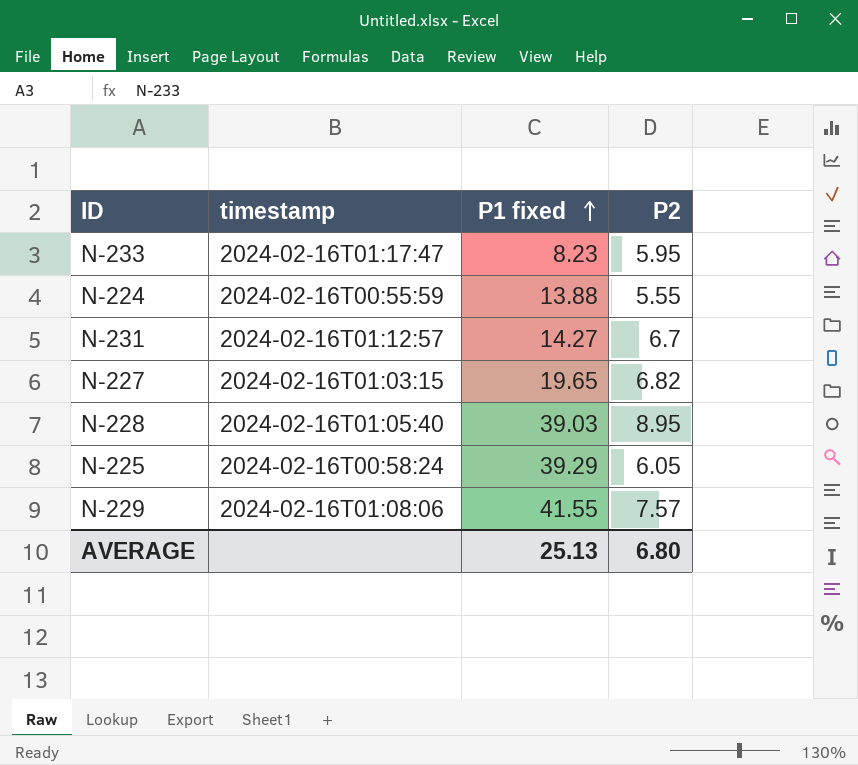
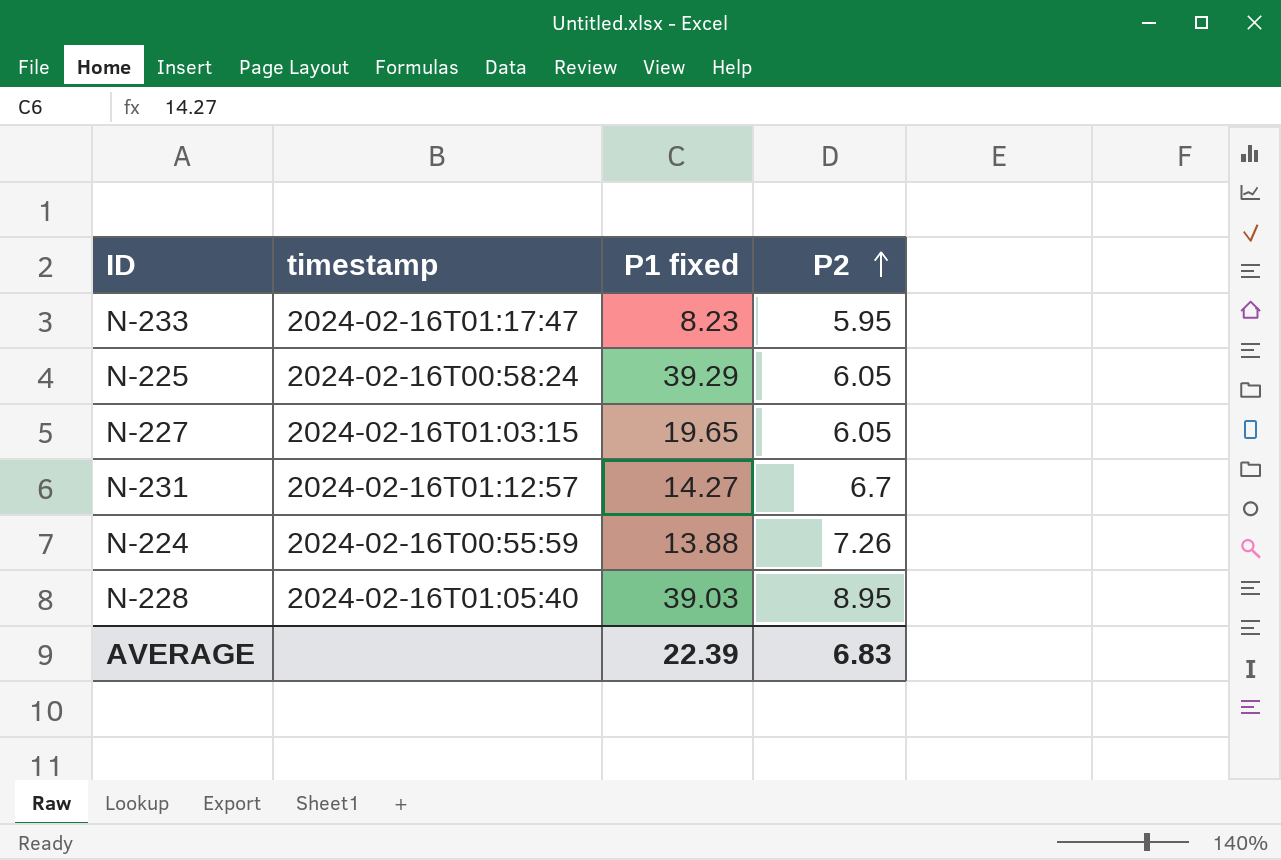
row order: P1 fixed ascending -> P2 ascending
row N-229: 2024-02-16T01:08:06 | 41.55 | 7.57 -> none
N-227 | P2: 6.82 -> 6.05
N-224 | P2: 5.55 -> 7.26
AVERAGE | P1 fixed: 25.13 -> 22.39
AVERAGE | P2: 6.80 -> 6.83

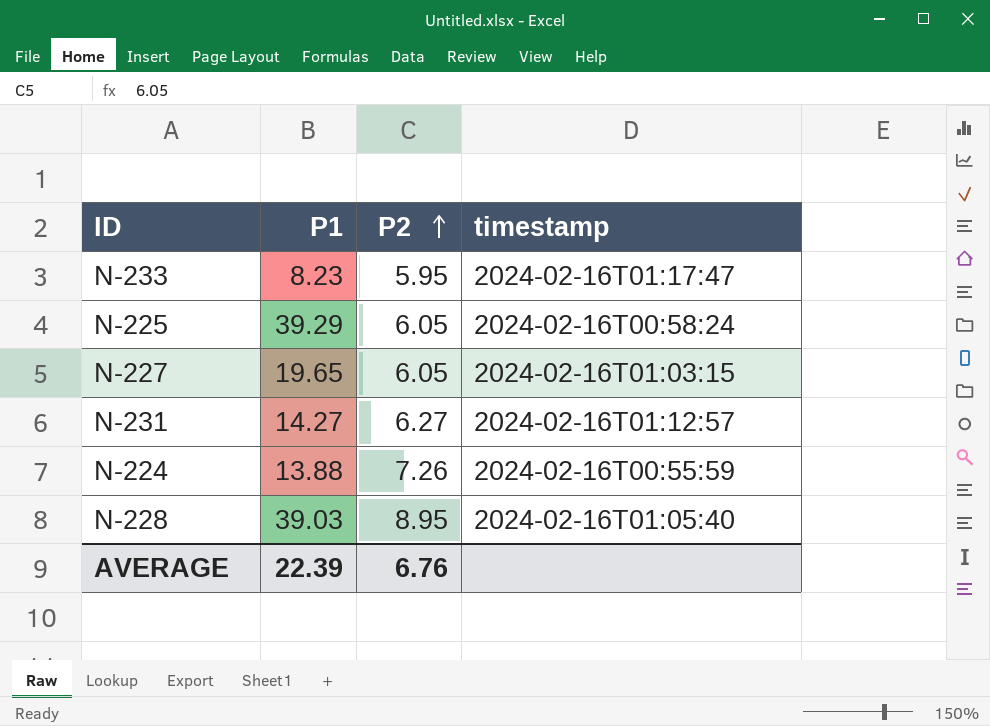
column name: P1 fixed -> P1
column timestamp | position: 2 -> 4
N-231 | P2: 6.7 -> 6.27
AVERAGE | P2: 6.83 -> 6.76

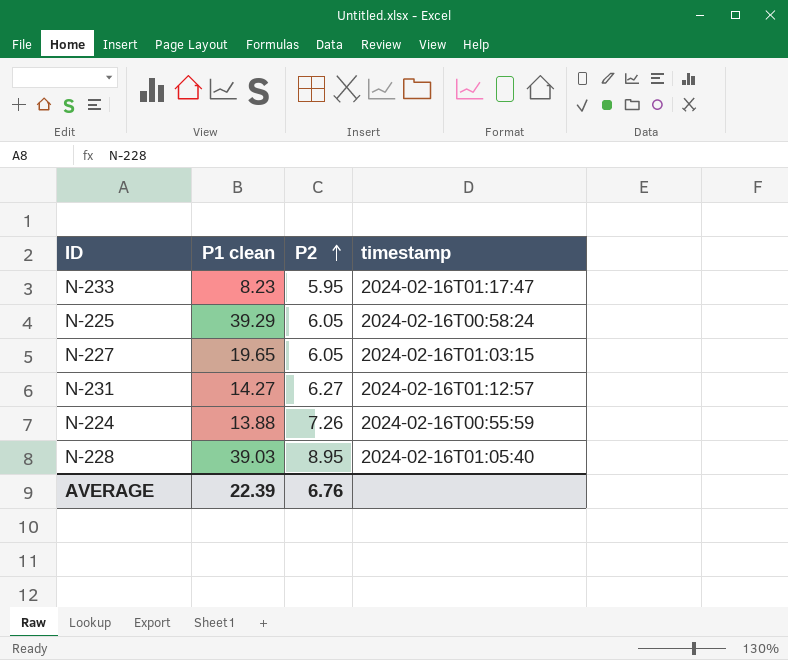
column name: P1 -> P1 clean

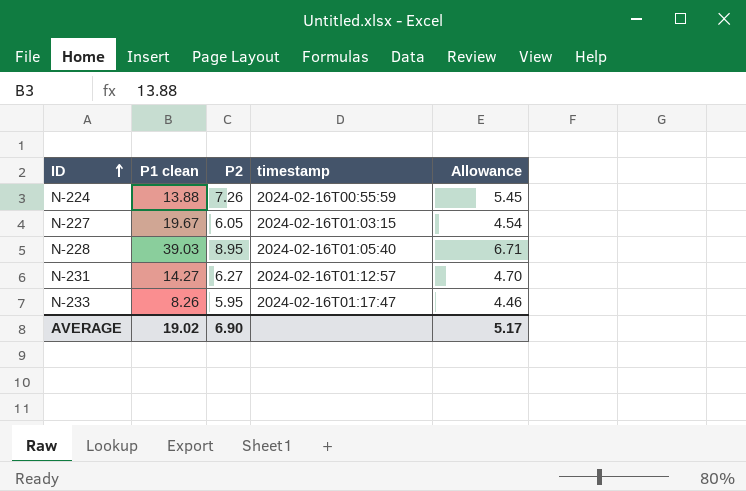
row order: P2 ascending -> ID ascending
column Allowance | formula: none -> [P2] * 0.75
row N-225: 39.29 | 6.05 | 2024-02-16T00:58:24 -> none
N-227 | P1 clean: 19.65 -> 19.67
N-233 | P1 clean: 8.23 -> 8.26
AVERAGE | P1 clean: 22.39 -> 19.02
AVERAGE | P2: 6.76 -> 6.90

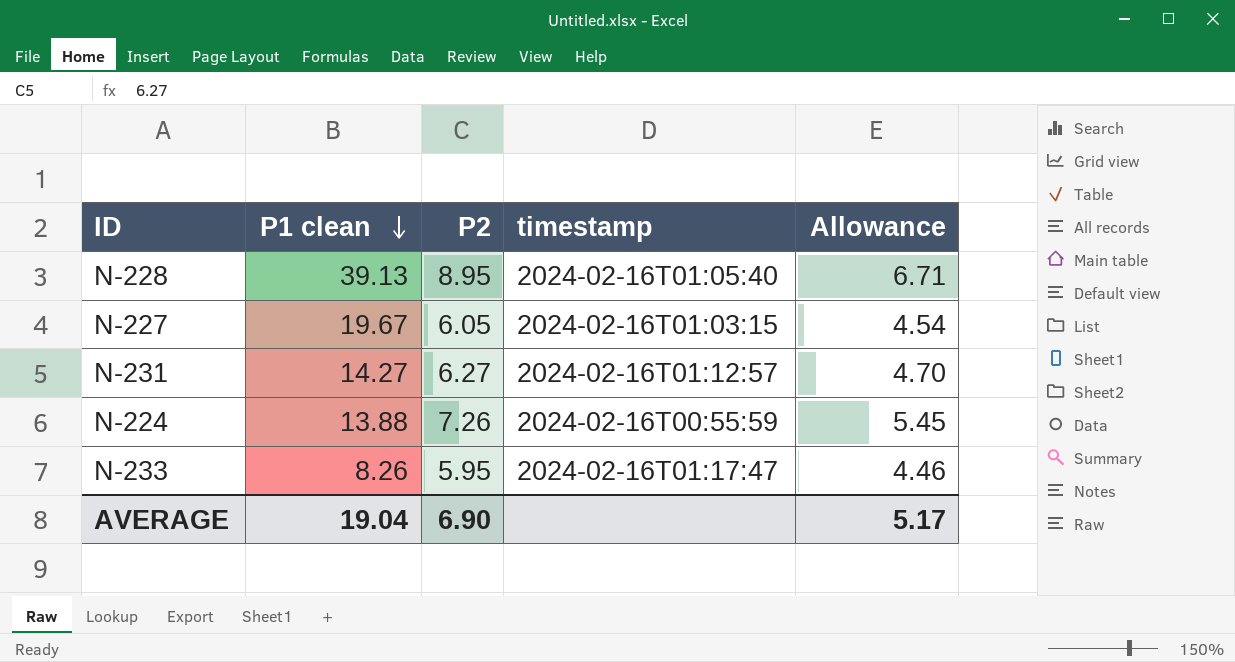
row order: ID ascending -> P1 clean descending
N-228 | P1 clean: 39.03 -> 39.13
AVERAGE | P1 clean: 19.02 -> 19.04

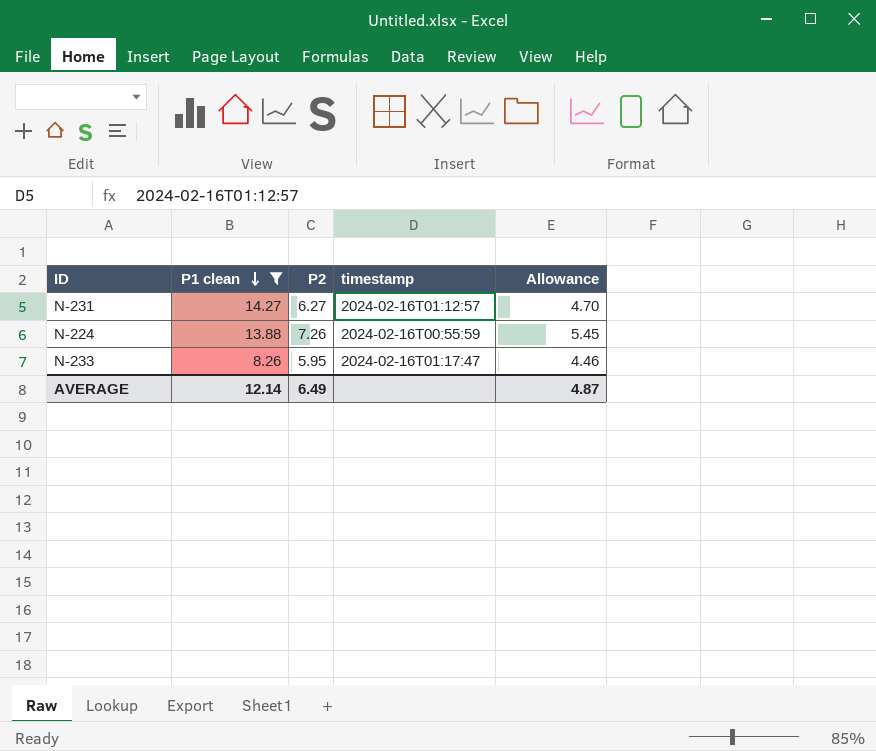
filter: none -> P1 clean <= 14.27
AVERAGE | P1 clean: 19.04 -> 12.14
AVERAGE | P2: 6.90 -> 6.49
AVERAGE | Allowance: 5.17 -> 4.87

